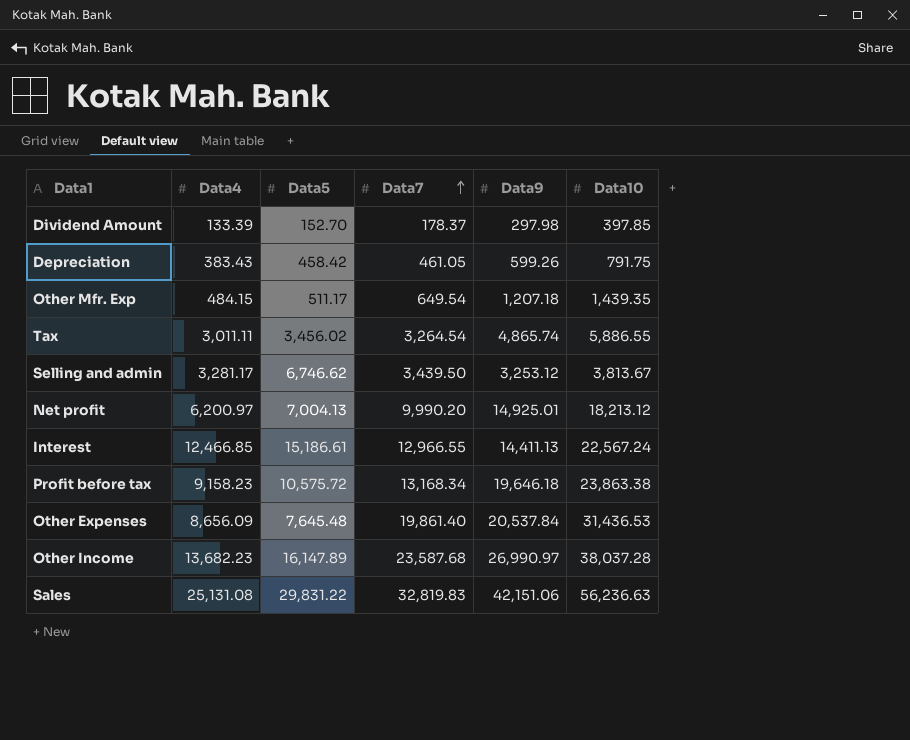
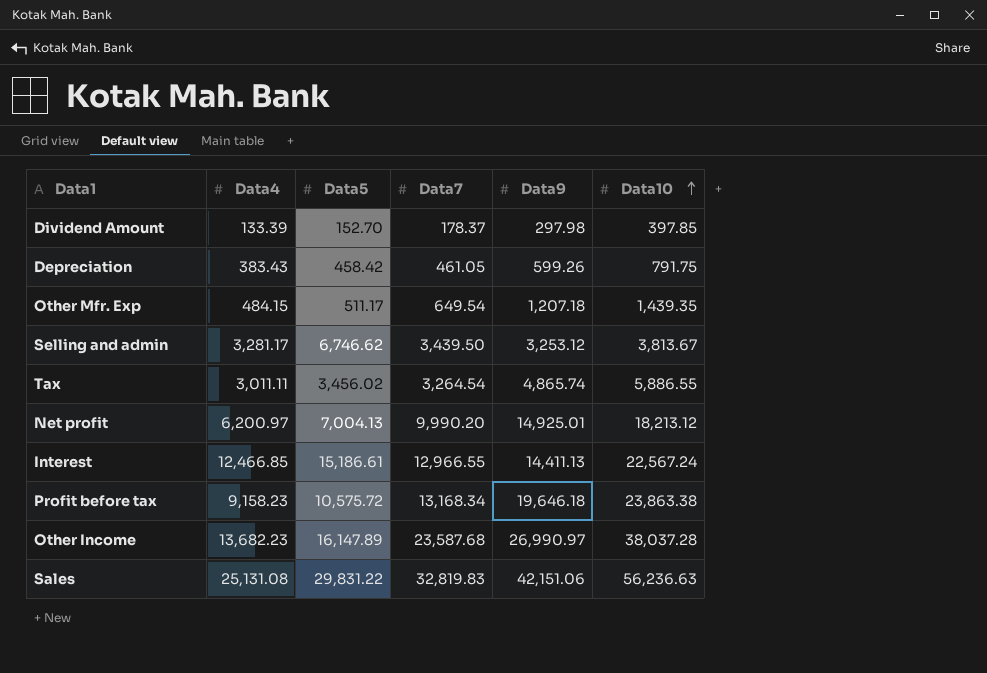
row order: Data7 ascending -> Data10 ascending
row Other Expenses: 8,656.09 | 7,645.48 | 19,861.40 | 20,537.84 | 31,436.53 -> none

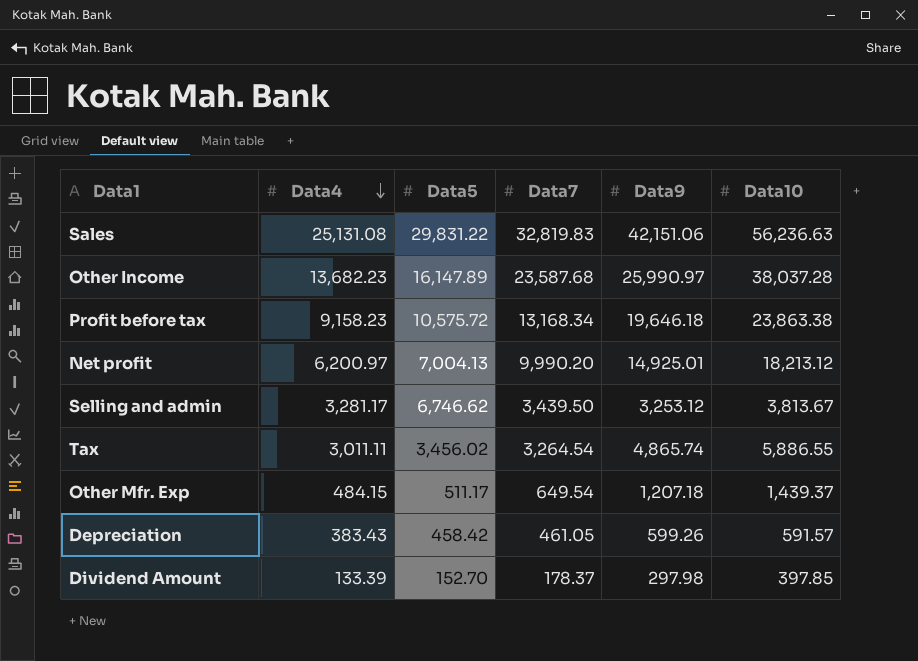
row order: Data10 ascending -> Data4 descending
row Interest: 12,466.85 | 15,186.61 | 12,966.55 | 14,411.13 | 22,567.24 -> none
Other Income | Data9: 26,990.97 -> 25,990.97
Other Mfr. Exp | Data10: 1,439.35 -> 1,439.37
Depreciation | Data10: 791.75 -> 591.57

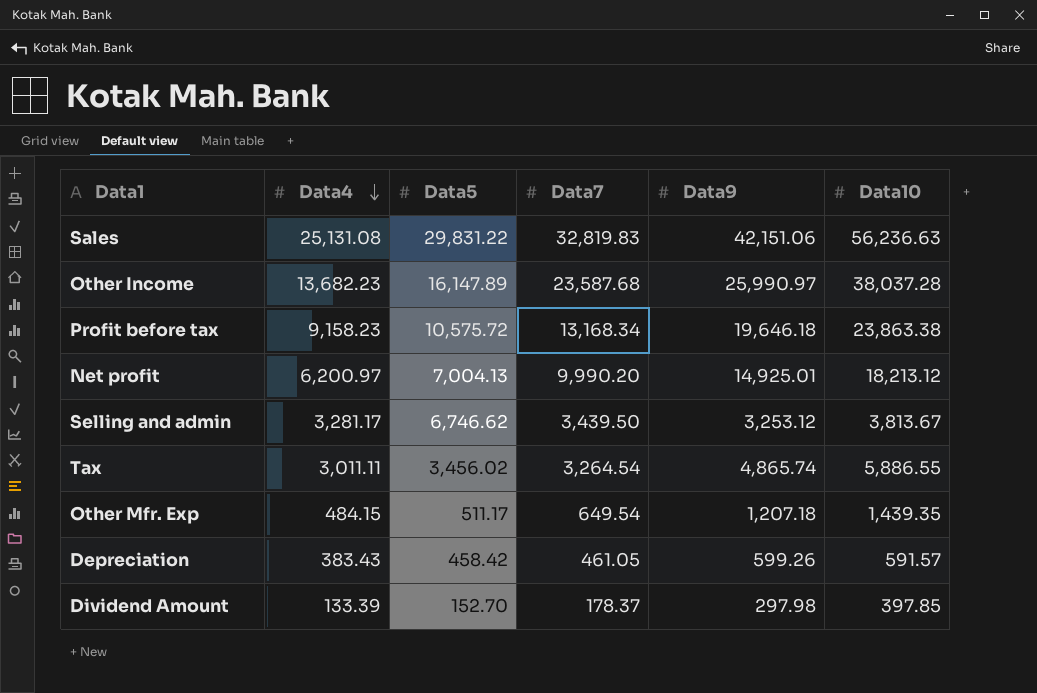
Other Mfr. Exp | Data10: 1,439.37 -> 1,439.35

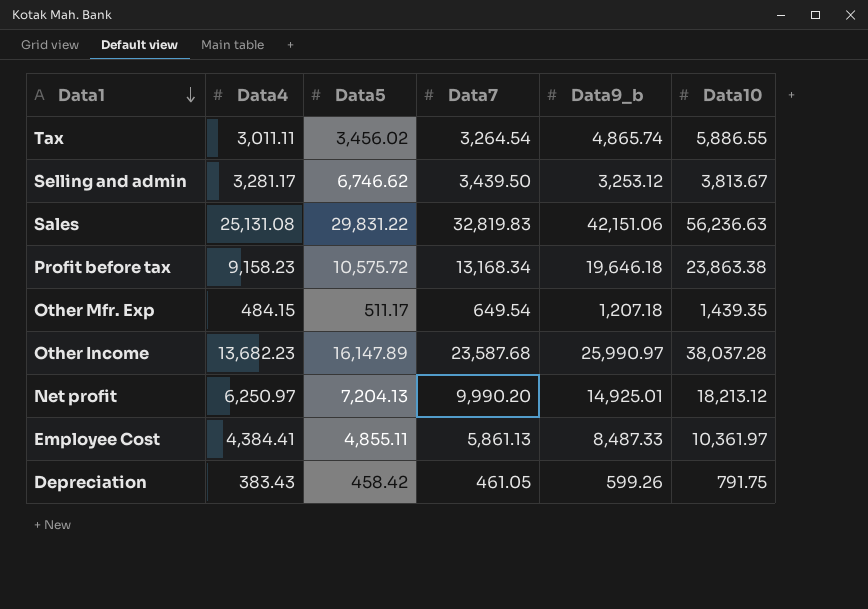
row order: Data4 descending -> Data1 descending
column name: Data9 -> Data9_b
row Dividend Amount: 133.39 | 152.70 | 178.37 | 297.98 | 397.85 -> none
Net profit | Data4: 6,200.97 -> 6,250.97
Net profit | Data5: 7,004.13 -> 7,204.13
row Employee Cost: none -> 4,384.41 | 4,855.11 | 5,861.13 | 8,487.33 | 10,361.97
Depreciation | Data10: 591.57 -> 791.75

